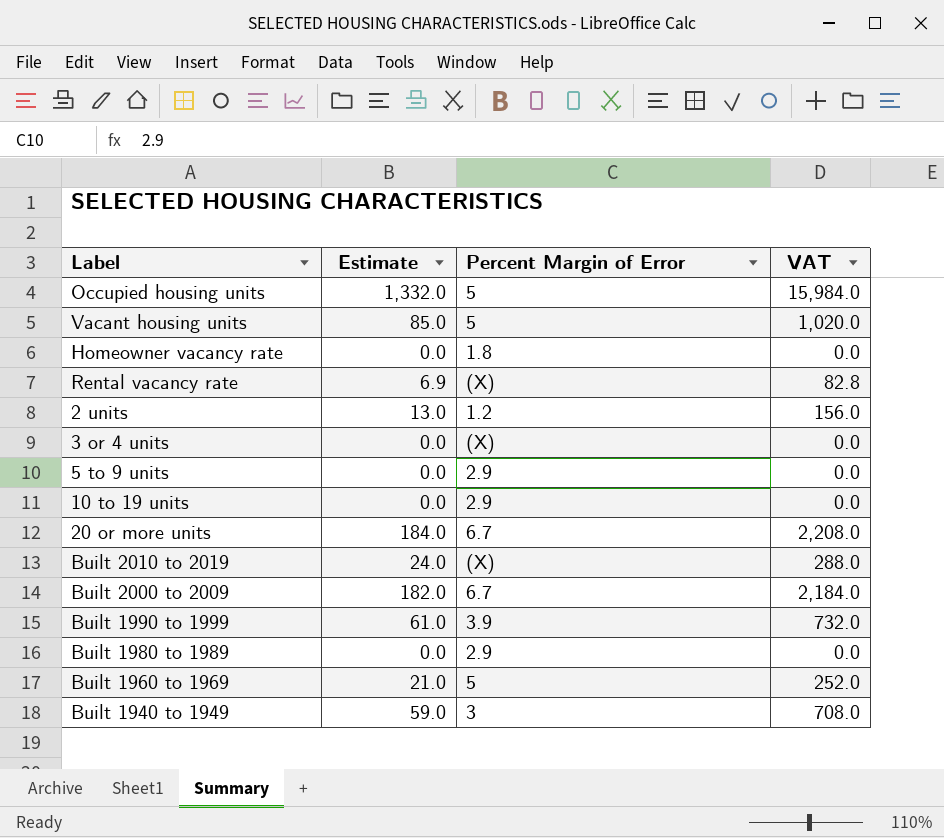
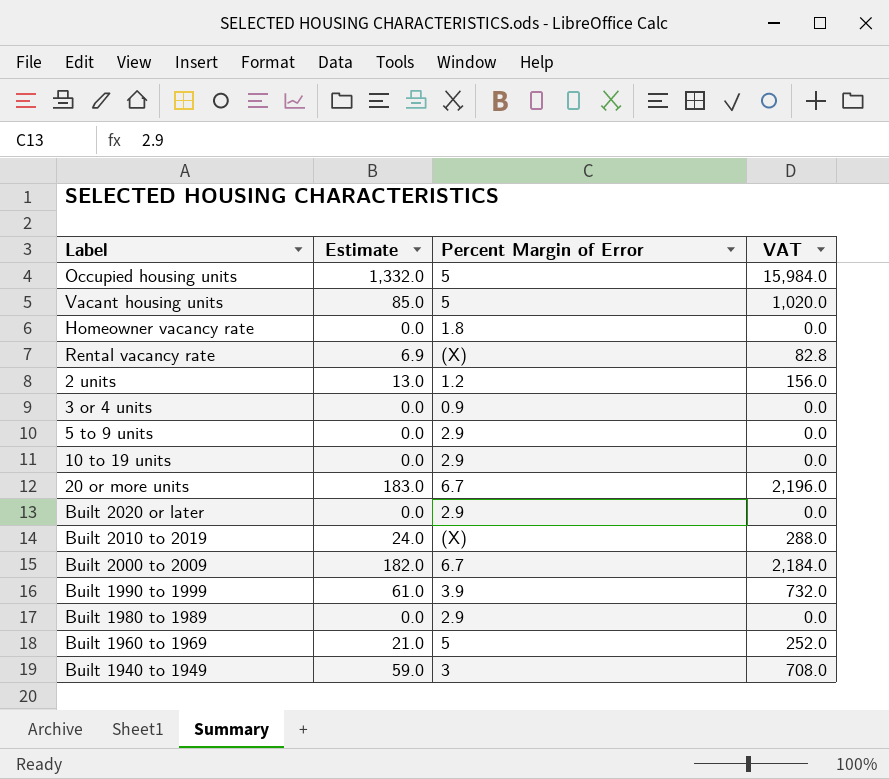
3 or 4 units | Percent Margin of Error: (X) -> 0.9
20 or more units | Estimate: 184.0 -> 183.0
20 or more units | VAT: 2,208.0 -> 2,196.0
row Built 2020 or later: none -> 0.0 | 2.9 | 0.0

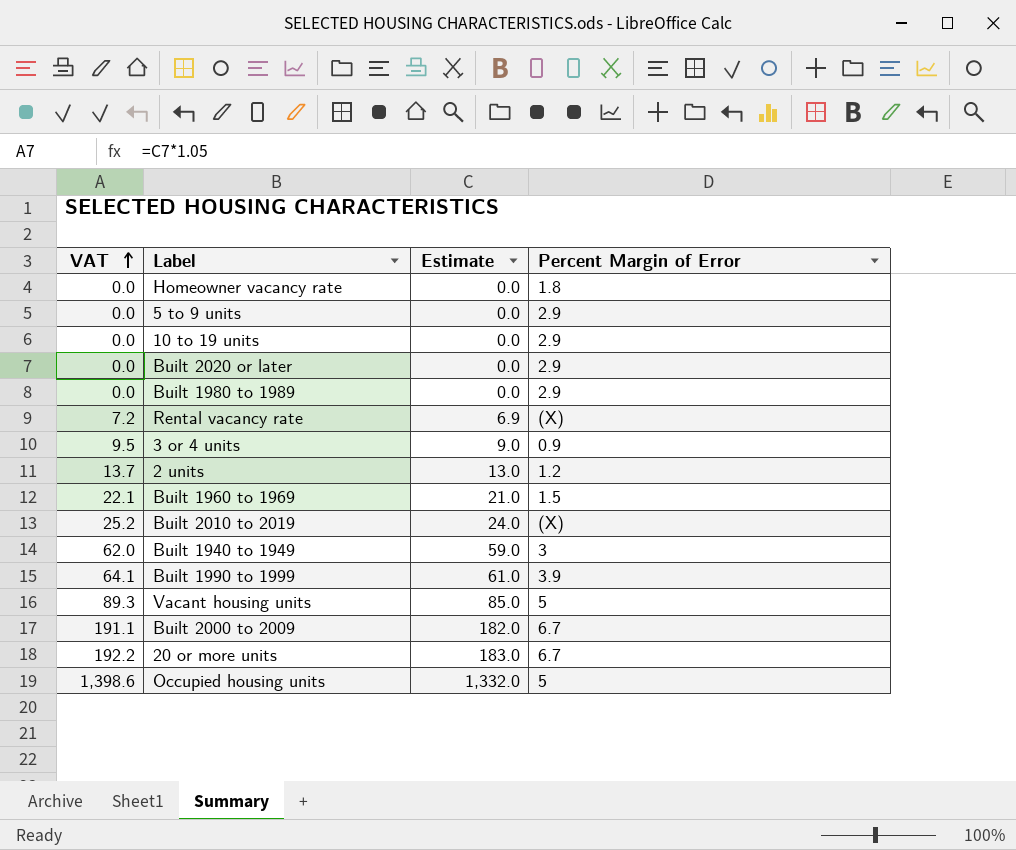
row order: none -> VAT ascending
column VAT | formula: [Estimate] * 12 -> [Estimate] * 1.05
column VAT | position: 4 -> 1
3 or 4 units | Estimate: 0.0 -> 9.0
Built 1960 to 1969 | Percent Margin of Error: 5 -> 1.5

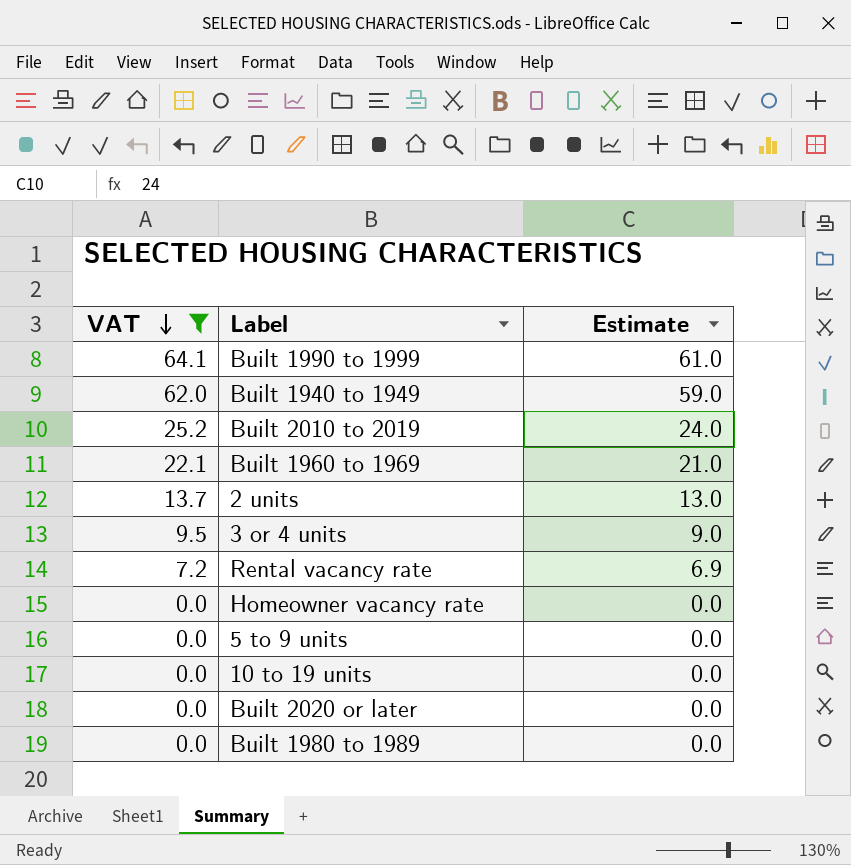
filter: none -> VAT <= 64.1
row order: VAT ascending -> VAT descending
column Percent Margin of Error | position: 4 -> none

